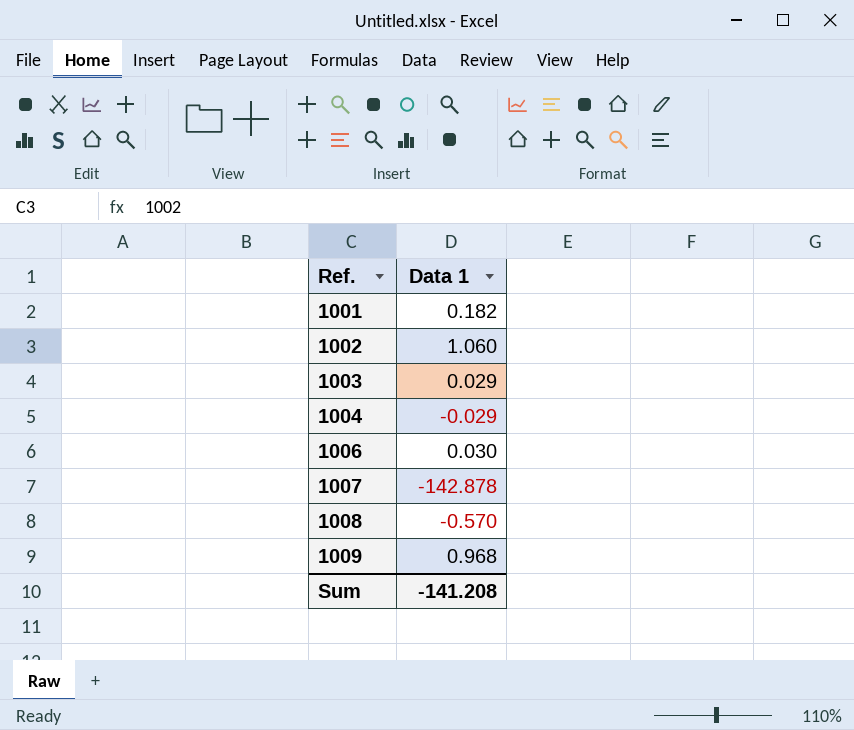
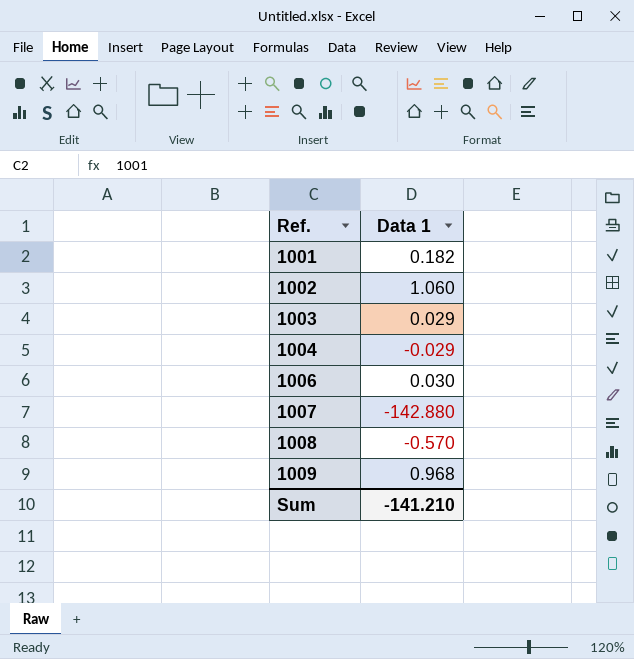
1007 | Data 1: -142.878 -> -142.880
Sum | Data 1: -141.208 -> -141.210

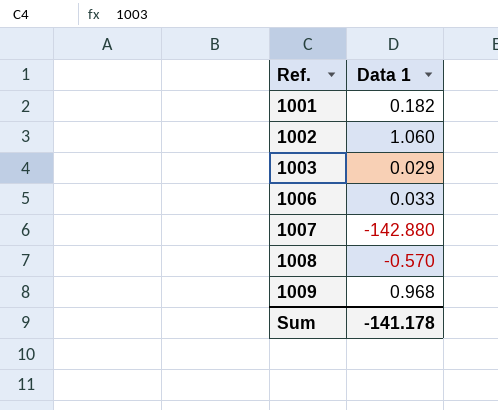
row 1004: -0.029 -> none
1006 | Data 1: 0.030 -> 0.033
Sum | Data 1: -141.210 -> -141.178

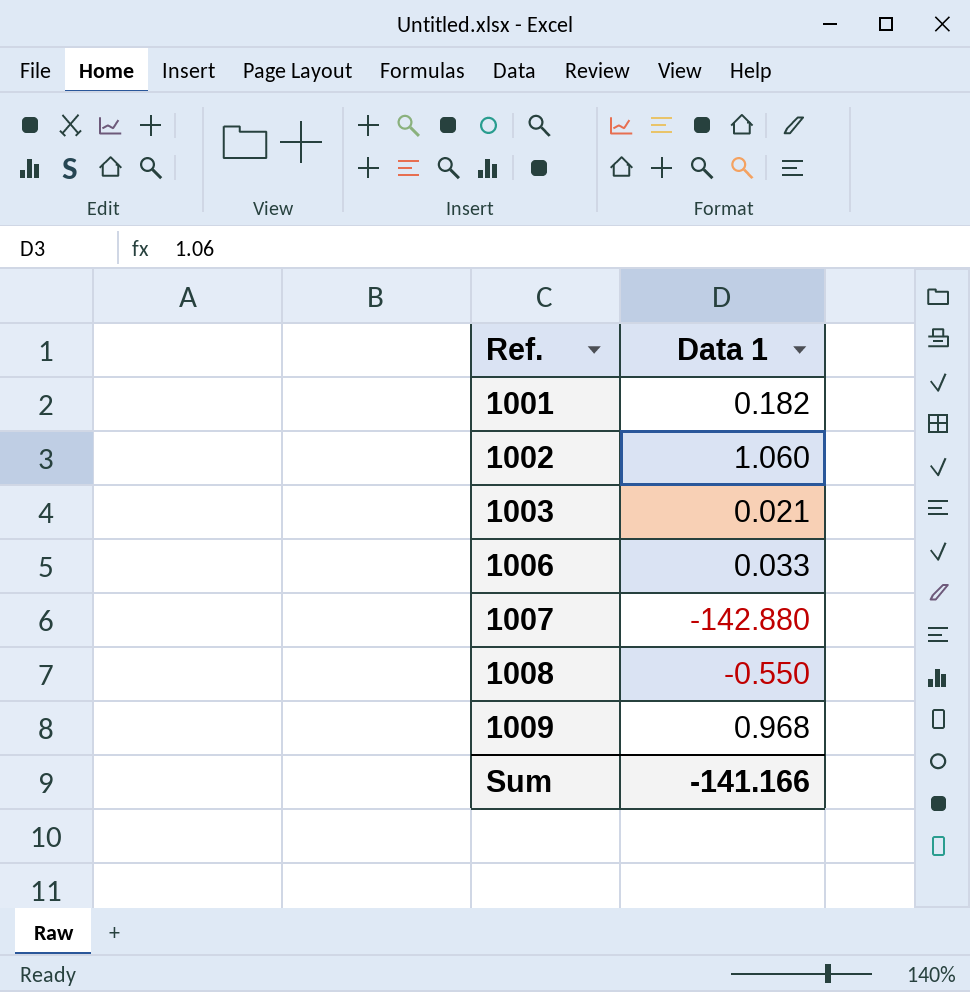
1003 | Data 1: 0.029 -> 0.021
1008 | Data 1: -0.570 -> -0.550
Sum | Data 1: -141.178 -> -141.166

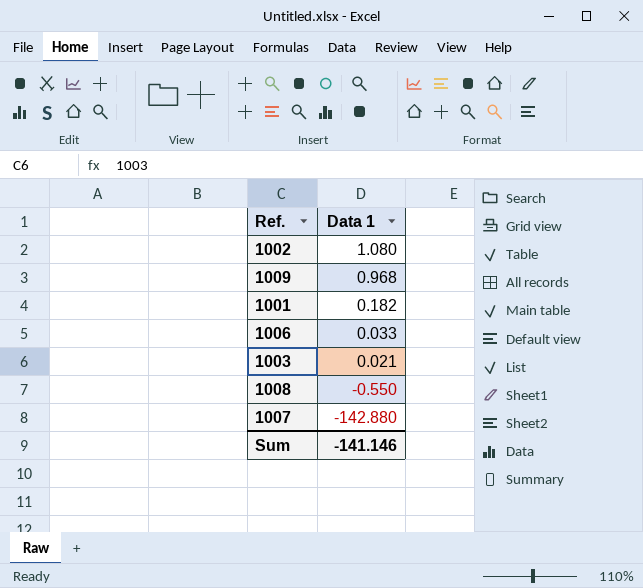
row order: Ref. ascending -> Data 1 descending
1002 | Data 1: 1.060 -> 1.080
Sum | Data 1: -141.166 -> -141.146

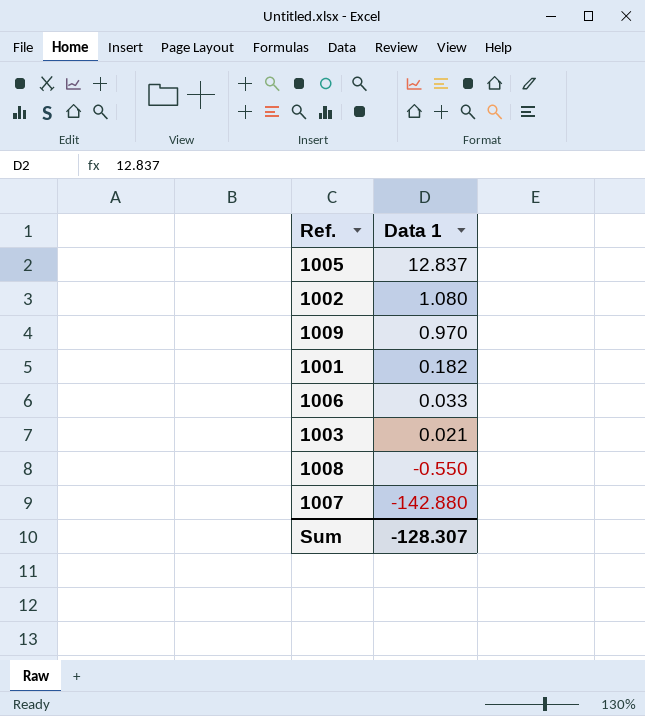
row 1005: none -> 12.837
1009 | Data 1: 0.968 -> 0.970
Sum | Data 1: -141.146 -> -128.307

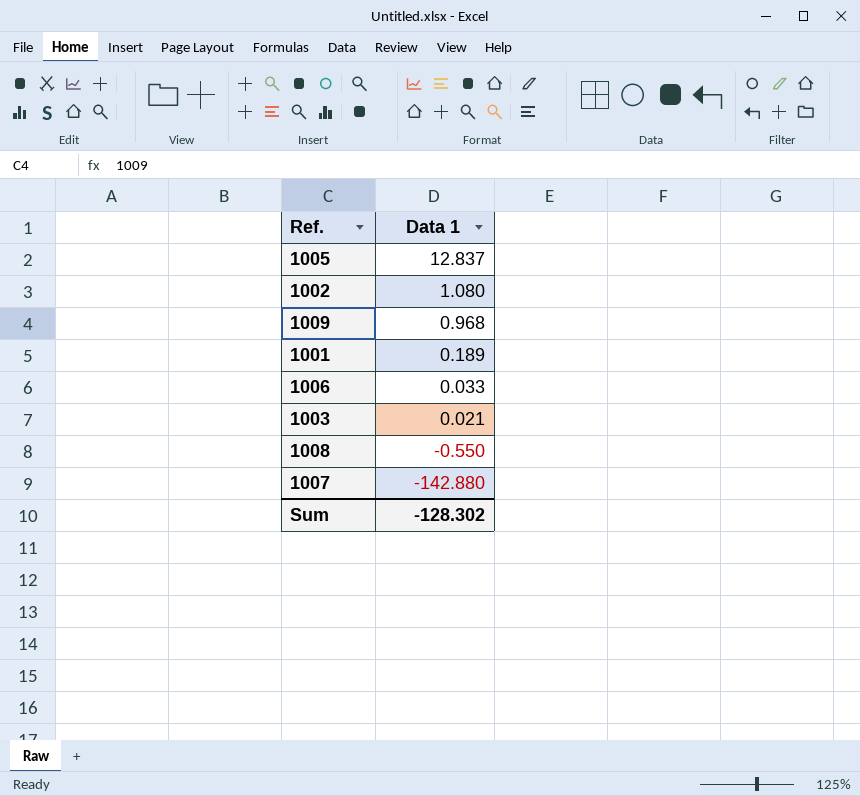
1009 | Data 1: 0.970 -> 0.968
1001 | Data 1: 0.182 -> 0.189
Sum | Data 1: -128.307 -> -128.302

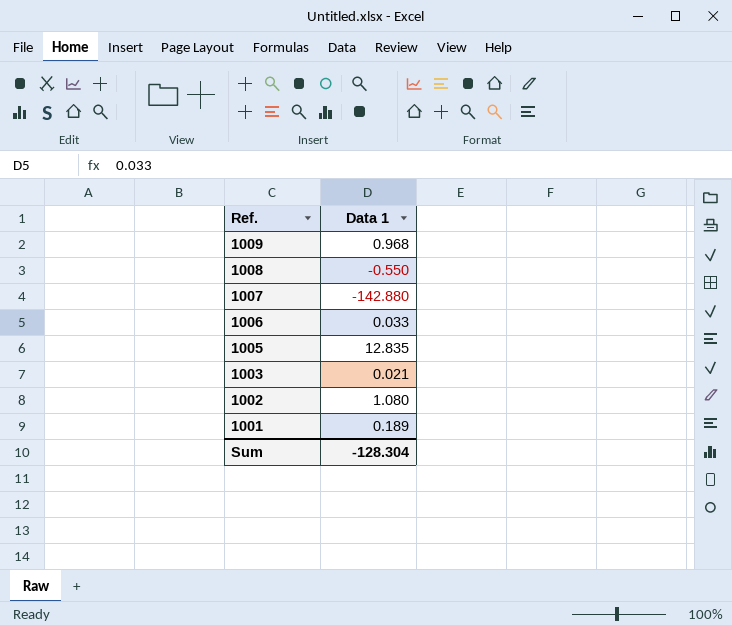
row order: Data 1 descending -> Ref. descending
1005 | Data 1: 12.837 -> 12.835
Sum | Data 1: -128.302 -> -128.304

